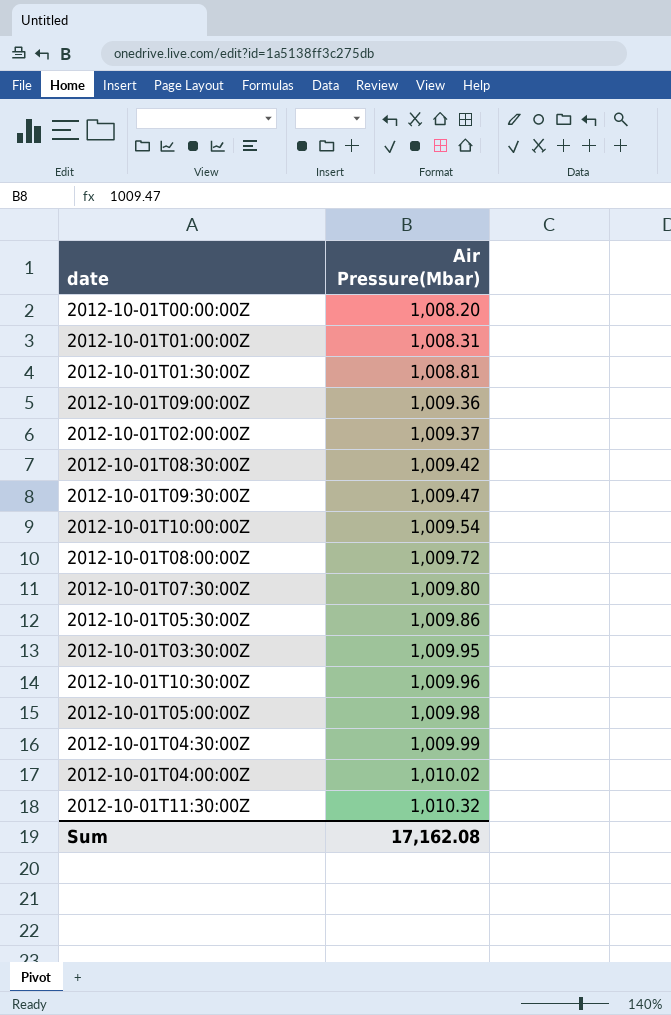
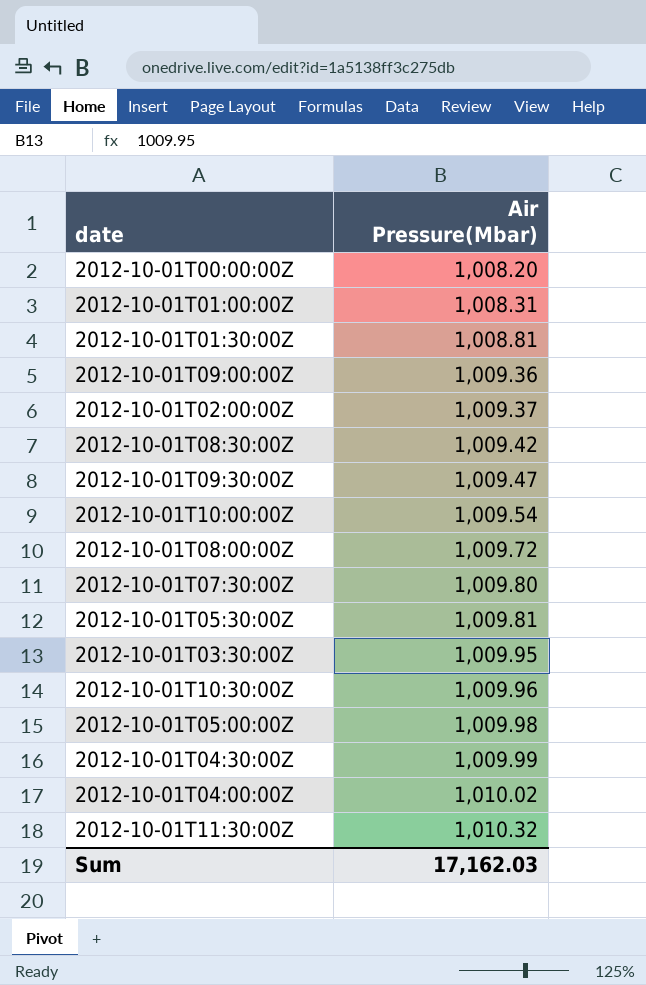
2012-10-01T05:30:00Z | Air Pressure(Mbar): 1,009.86 -> 1,009.81
Sum | Air Pressure(Mbar): 17,162.08 -> 17,162.03

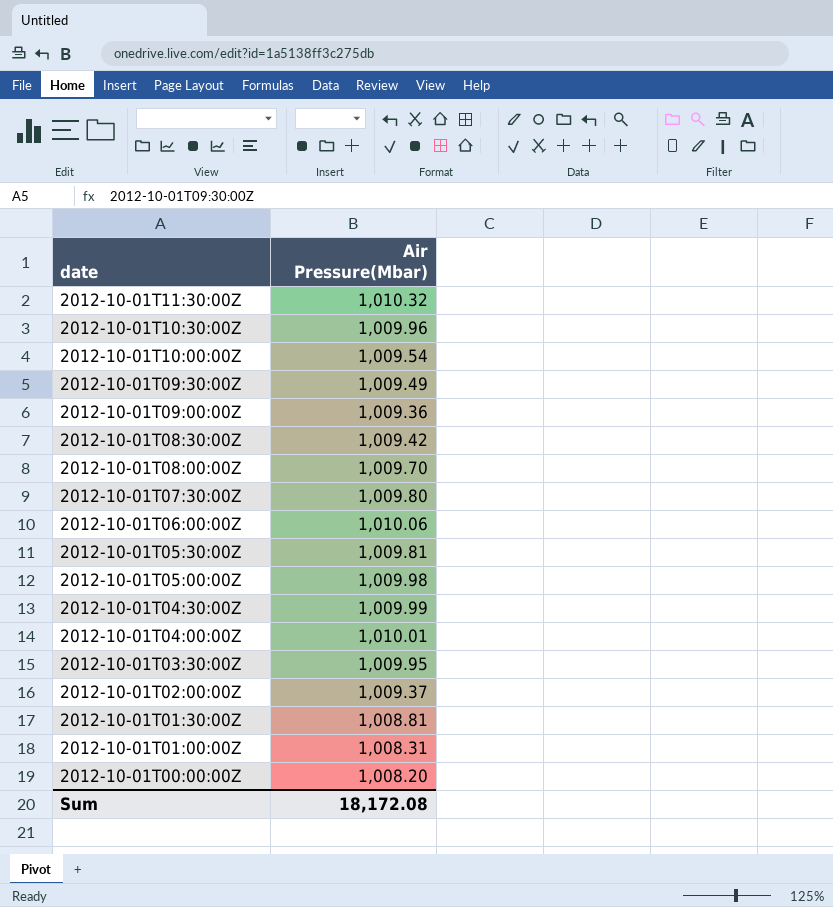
row order: Air Pressure(Mbar) ascending -> date descending
2012-10-01T09:30:00Z | Air Pressure(Mbar): 1,009.47 -> 1,009.49
2012-10-01T08:00:00Z | Air Pressure(Mbar): 1,009.72 -> 1,009.70
row 2012-10-01T06:00:00Z: none -> 1,010.06
2012-10-01T04:00:00Z | Air Pressure(Mbar): 1,010.02 -> 1,010.01
Sum | Air Pressure(Mbar): 17,162.03 -> 18,172.08

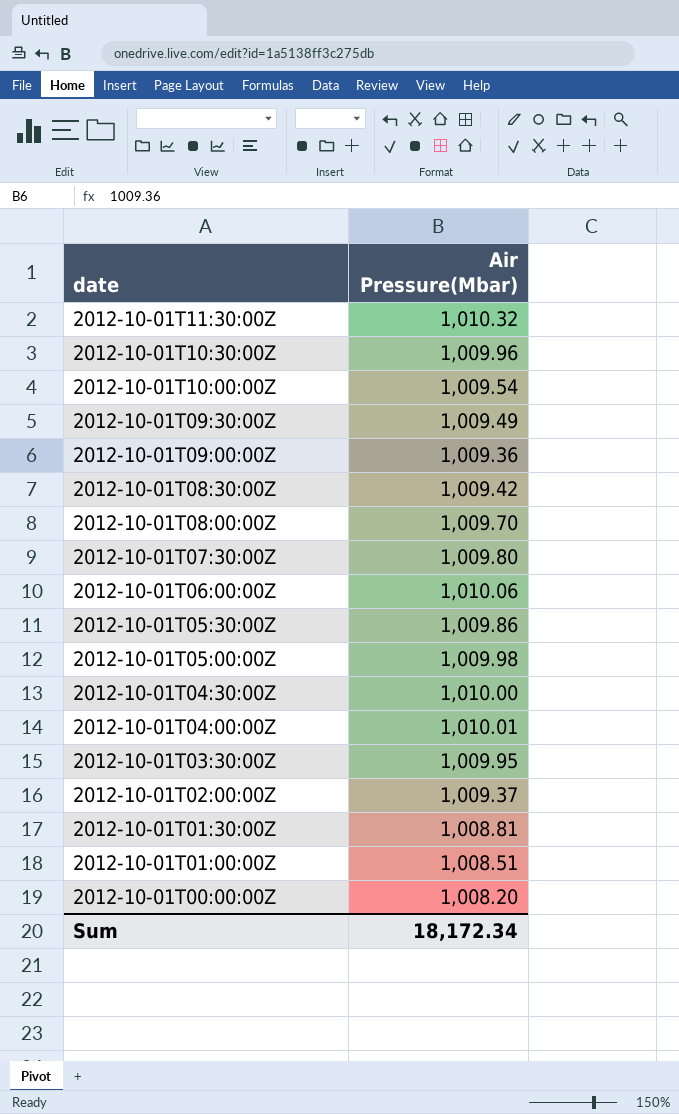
2012-10-01T05:30:00Z | Air Pressure(Mbar): 1,009.81 -> 1,009.86
2012-10-01T04:30:00Z | Air Pressure(Mbar): 1,009.99 -> 1,010.00
2012-10-01T01:00:00Z | Air Pressure(Mbar): 1,008.31 -> 1,008.51
Sum | Air Pressure(Mbar): 18,172.08 -> 18,172.34

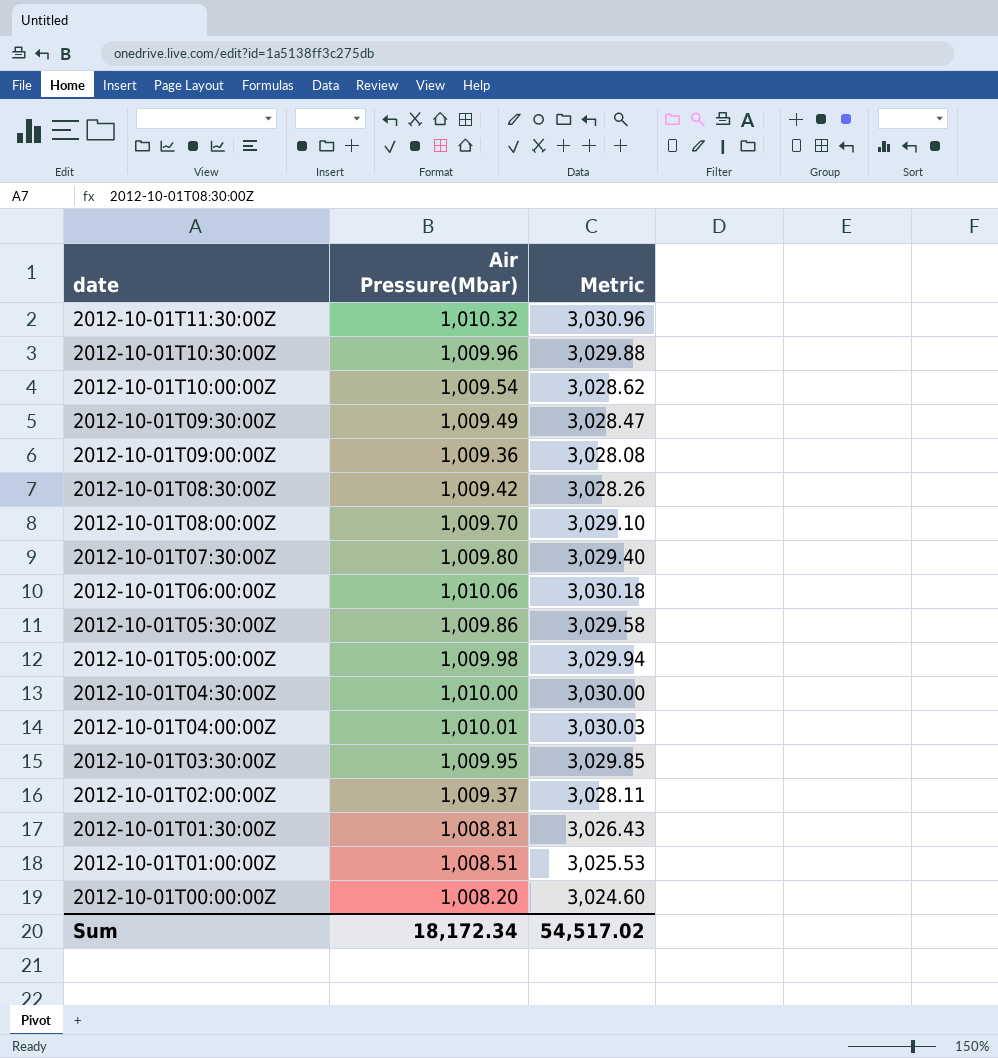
column Metric | formula: none -> [Air Pressure(Mbar)] * 3

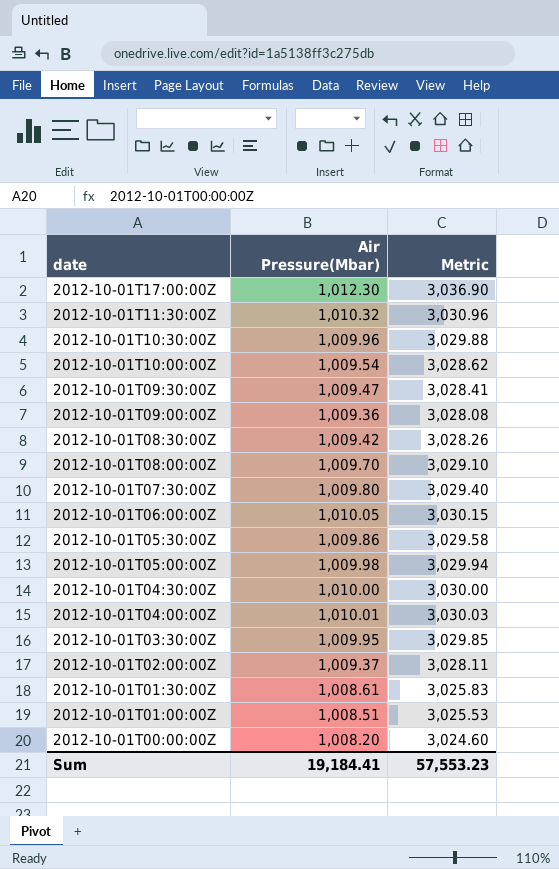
row 2012-10-01T17:00:00Z: none -> 1,012.30 | 3,036.90
2012-10-01T09:30:00Z | Air Pressure(Mbar): 1,009.49 -> 1,009.47
2012-10-01T09:30:00Z | Metric: 3,028.47 -> 3,028.41
2012-10-01T06:00:00Z | Air Pressure(Mbar): 1,010.06 -> 1,010.05
2012-10-01T06:00:00Z | Metric: 3,030.18 -> 3,030.15
2012-10-01T01:30:00Z | Air Pressure(Mbar): 1,008.81 -> 1,008.61
2012-10-01T01:30:00Z | Metric: 3,026.43 -> 3,025.83
Sum | Air Pressure(Mbar): 18,172.34 -> 19,184.41
Sum | Metric: 54,517.02 -> 57,553.23

